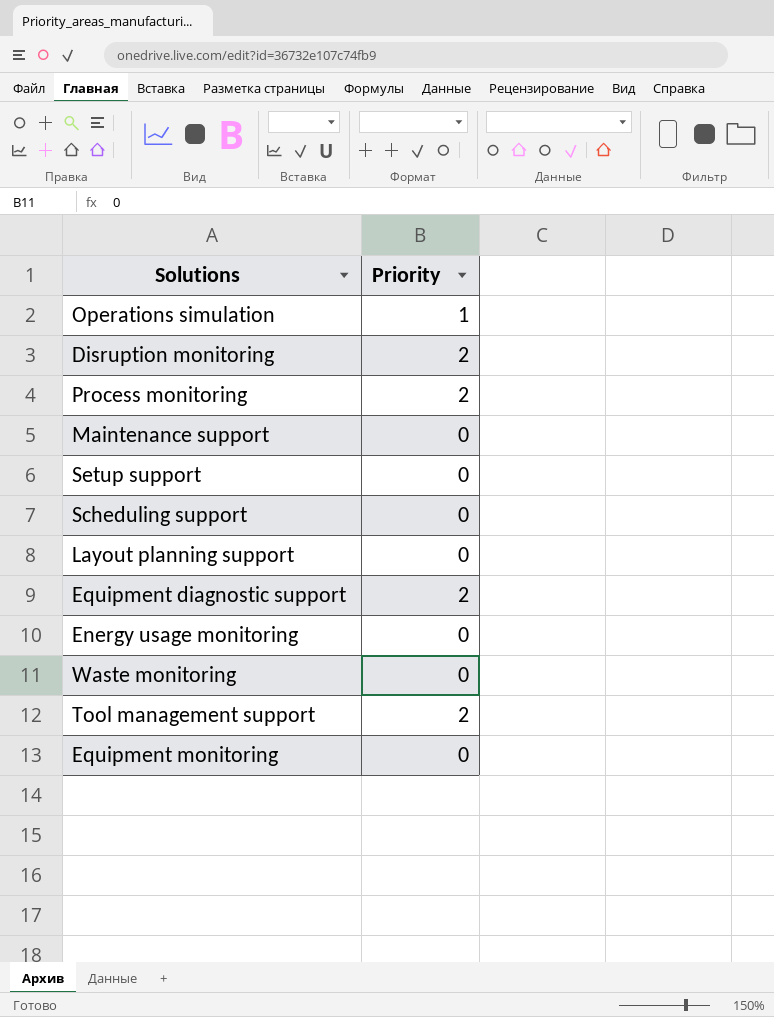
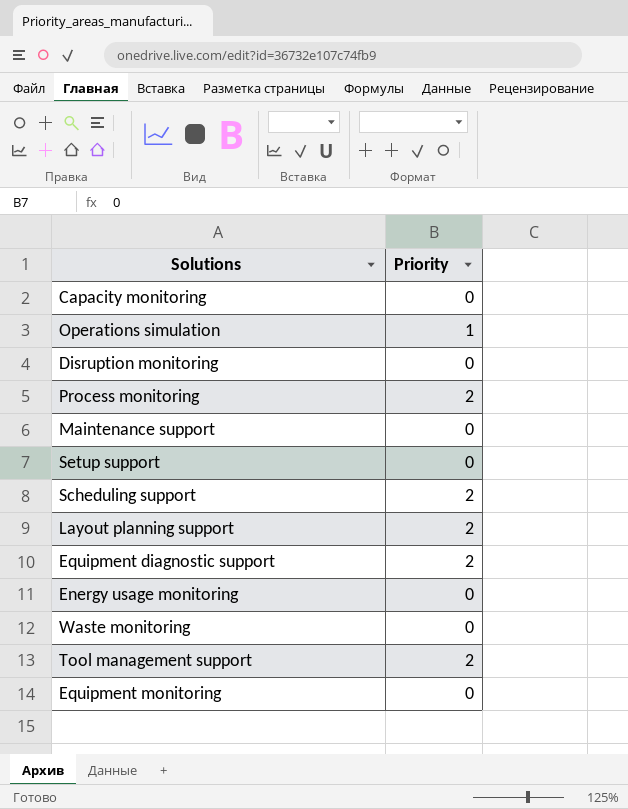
row Capacity monitoring: none -> 0
Disruption monitoring | Priority: 2 -> 0
Scheduling support | Priority: 0 -> 2
Layout planning support | Priority: 0 -> 2

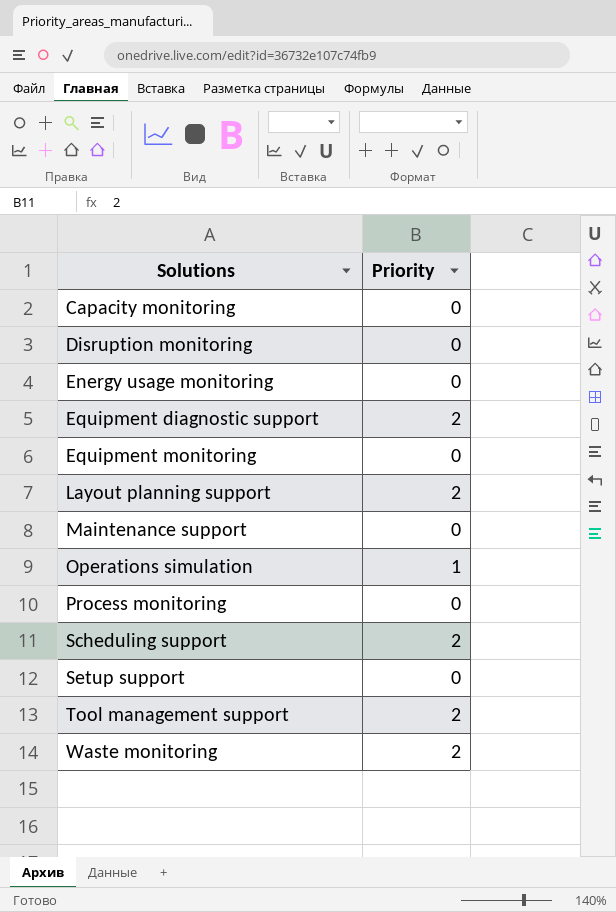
row order: none -> Solutions ascending
Process monitoring | Priority: 2 -> 0
Waste monitoring | Priority: 0 -> 2

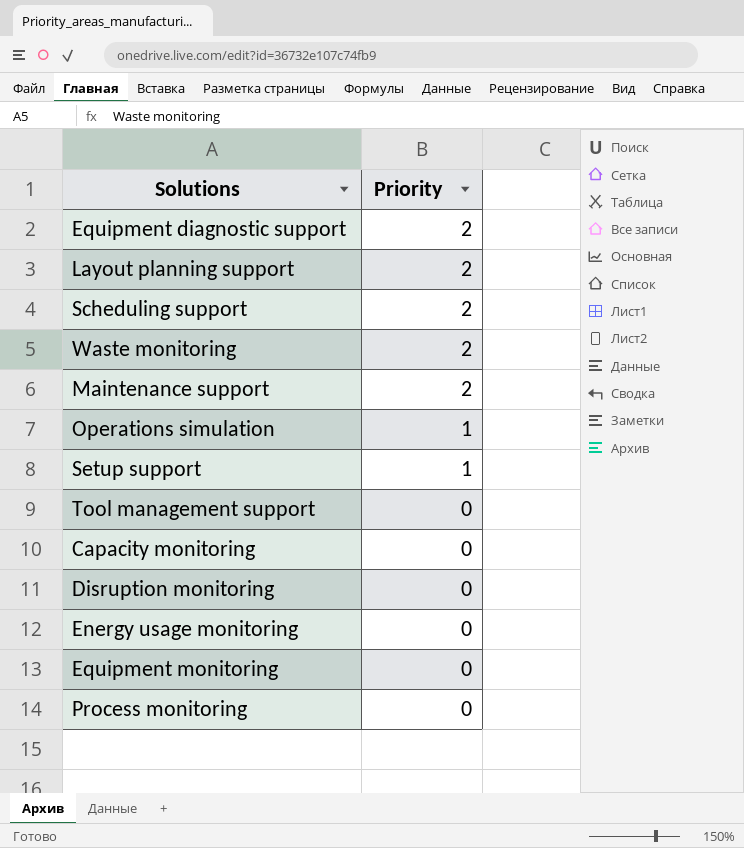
row order: Solutions ascending -> Priority descending
Maintenance support | Priority: 0 -> 2
Setup support | Priority: 0 -> 1
Tool management support | Priority: 2 -> 0

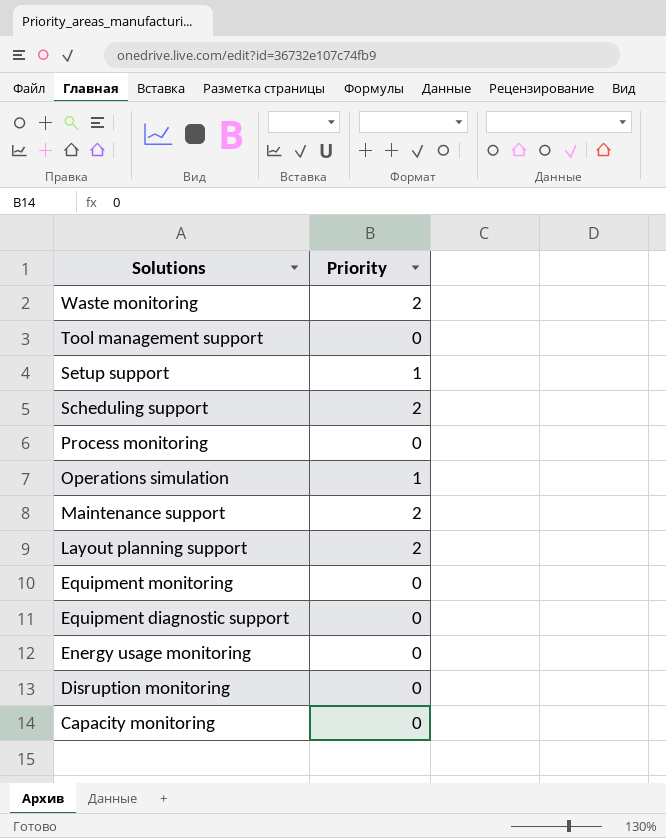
row order: Priority descending -> Solutions descending
Equipment diagnostic support | Priority: 2 -> 0

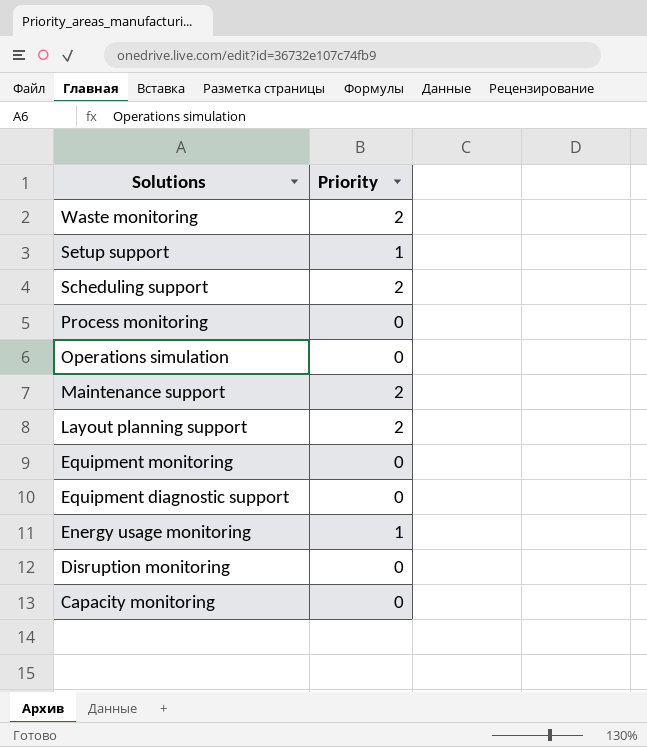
row Tool management support: 0 -> none
Operations simulation | Priority: 1 -> 0
Energy usage monitoring | Priority: 0 -> 1

